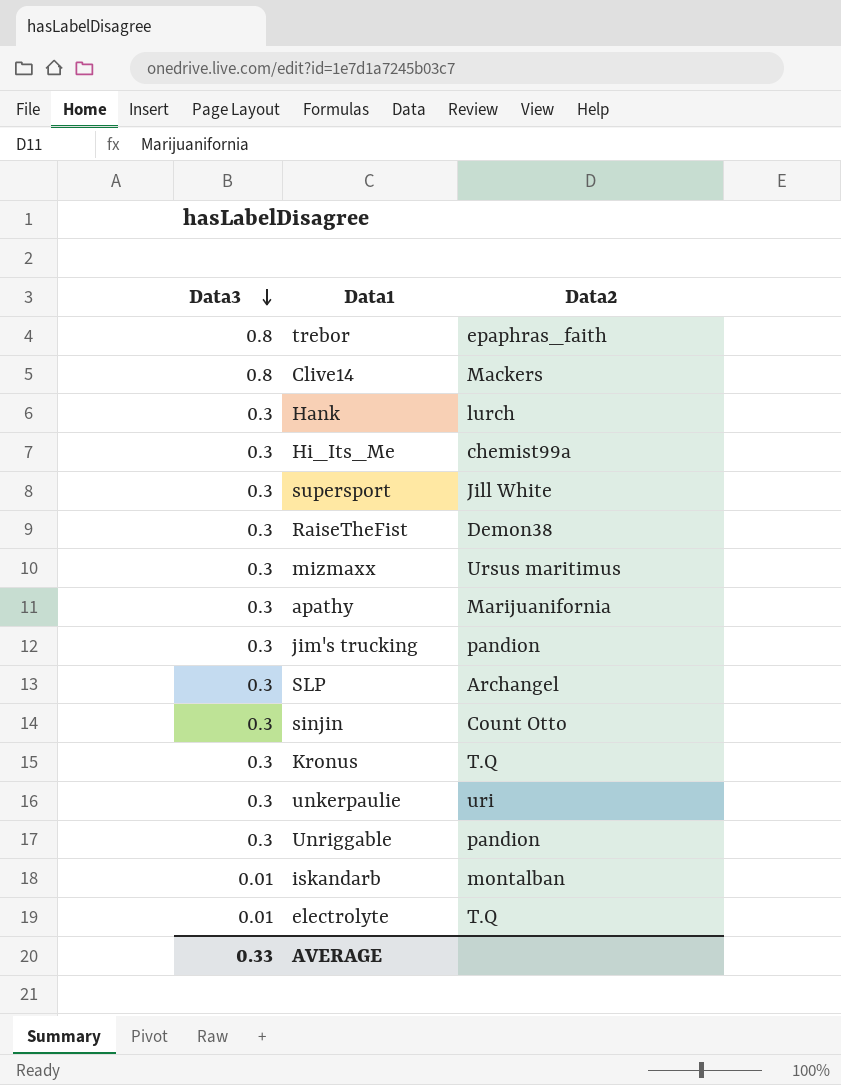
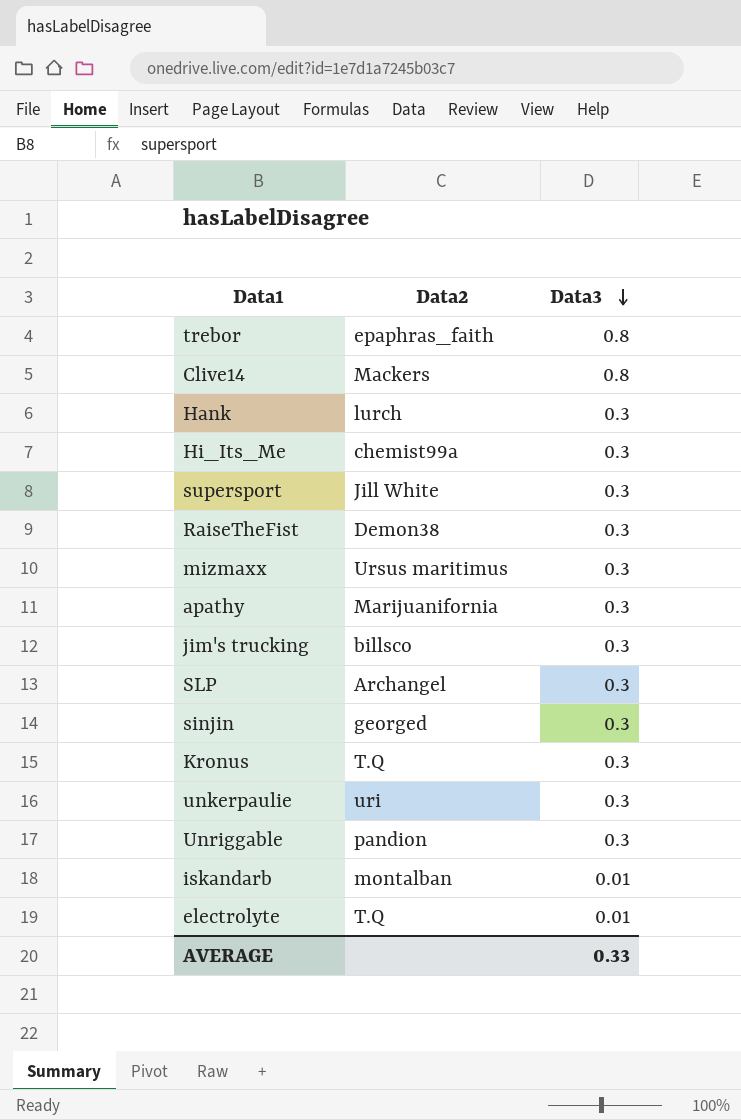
column Data3 | position: 1 -> 3
jim's trucking | Data2: pandion -> billsco
sinjin | Data2: Count Otto -> georged

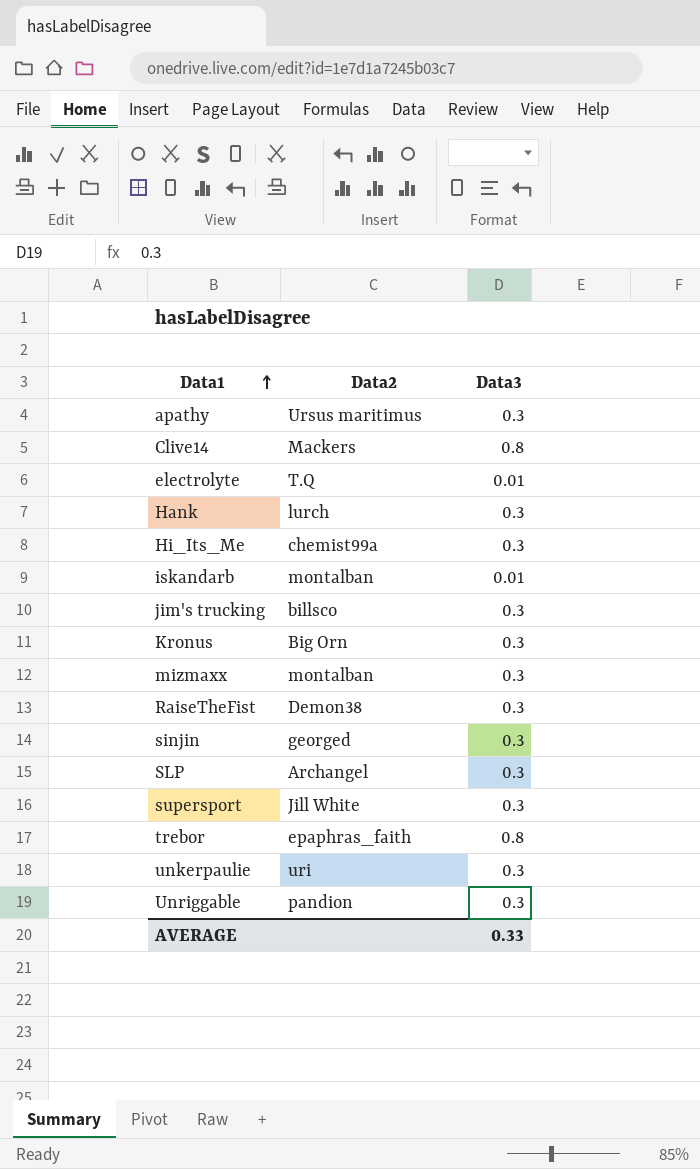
row order: Data3 descending -> Data1 ascending
apathy | Data2: Marijuanifornia -> Ursus maritimus
Kronus | Data2: T.Q -> Big Orn
mizmaxx | Data2: Ursus maritimus -> montalban

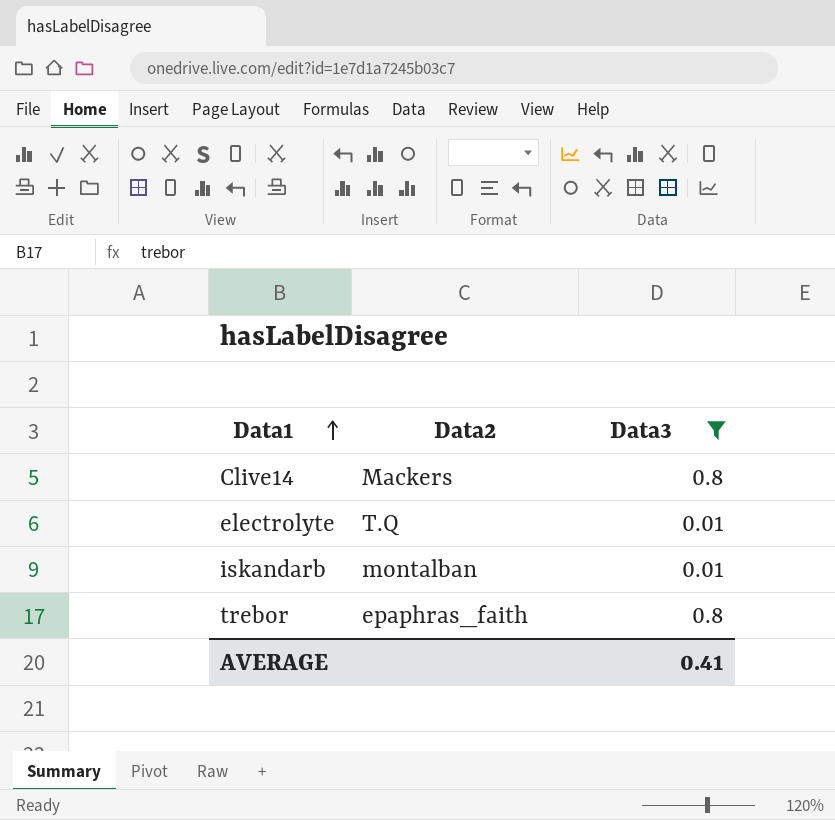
filter: none -> Data3 != 0.3
AVERAGE | Data3: 0.33 -> 0.41

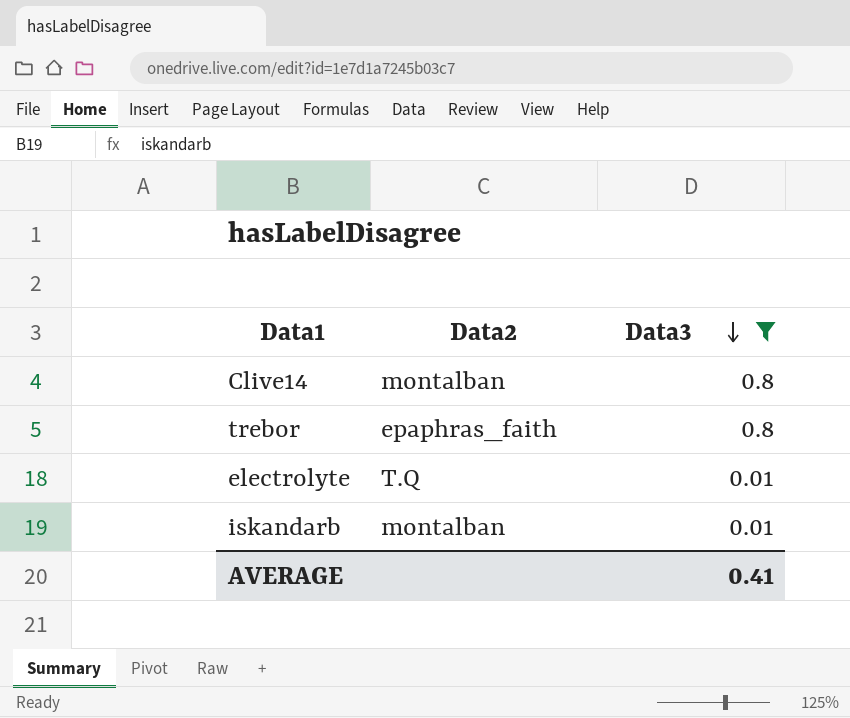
row order: Data1 ascending -> Data3 descending
Clive14 | Data2: Mackers -> montalban

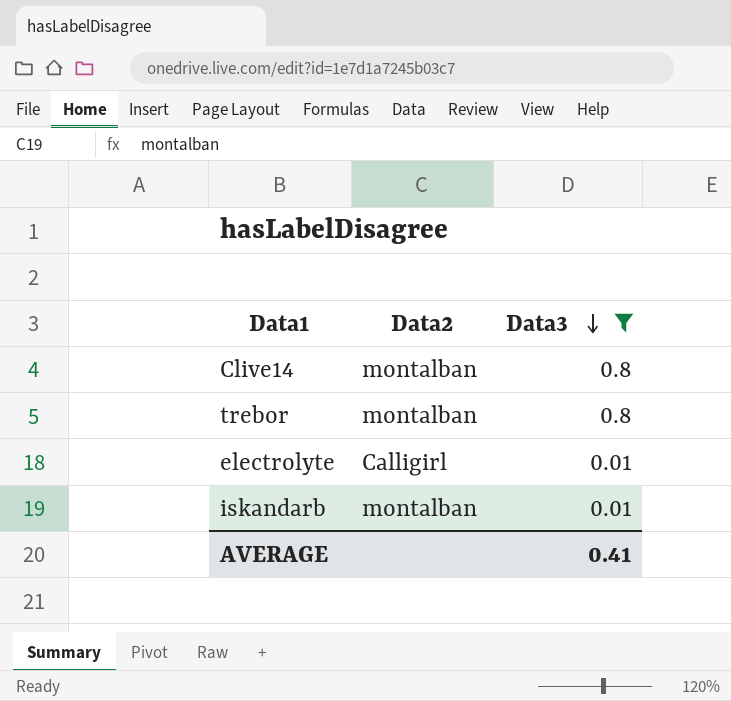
trebor | Data2: epaphras_faith -> montalban
electrolyte | Data2: T.Q -> Calligirl

